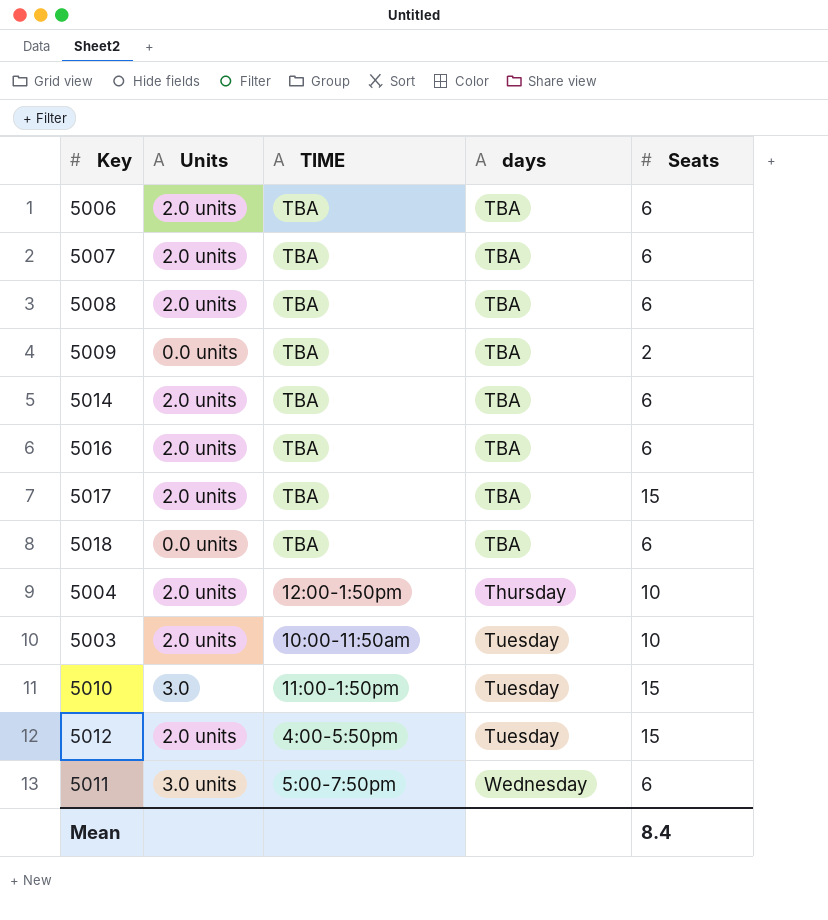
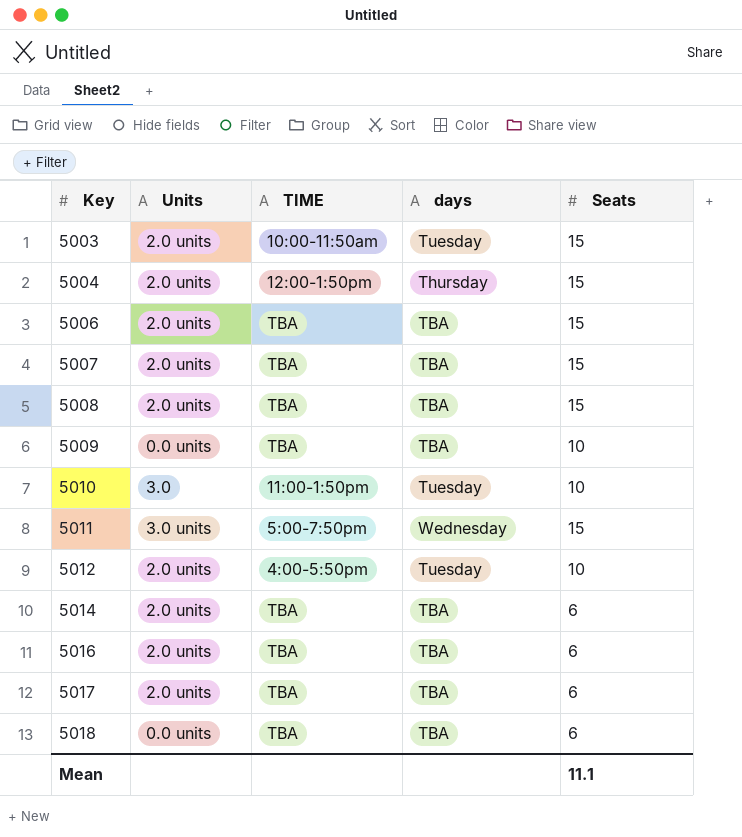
row order: days ascending -> Key ascending
5003 | Seats: 10 -> 15
5004 | Seats: 10 -> 15
5006 | Seats: 6 -> 15
5007 | Seats: 6 -> 15
5008 | Seats: 6 -> 15
5009 | Seats: 2 -> 10
5010 | Seats: 15 -> 10
5011 | Seats: 6 -> 15
5012 | Seats: 15 -> 10
5017 | Seats: 15 -> 6
Mean | Seats: 8.4 -> 11.1

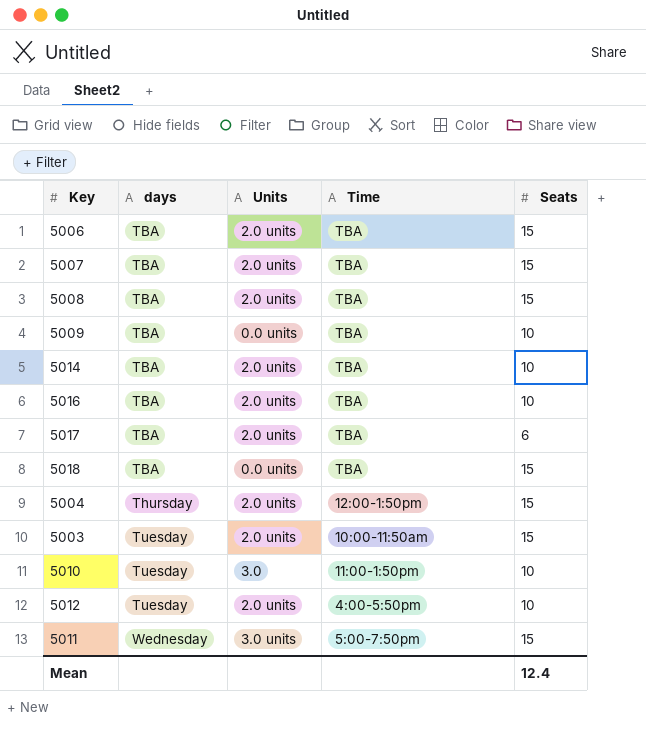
row order: Key ascending -> days ascending
column days | position: 4 -> 2
column name: TIME -> Time
5014 | Seats: 6 -> 10
5016 | Seats: 6 -> 10
5018 | Seats: 6 -> 15
Mean | Seats: 11.1 -> 12.4

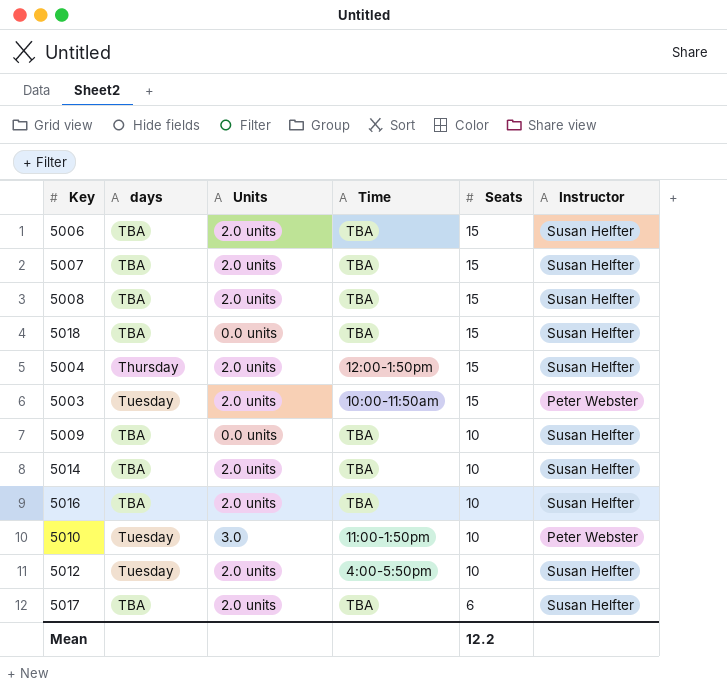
row order: days ascending -> Seats descending
column Instructor | position: none -> 6
row 5011: Wednesday | 3.0 units | 5:00-7:50pm | 15 -> none
Mean | Seats: 12.4 -> 12.2

